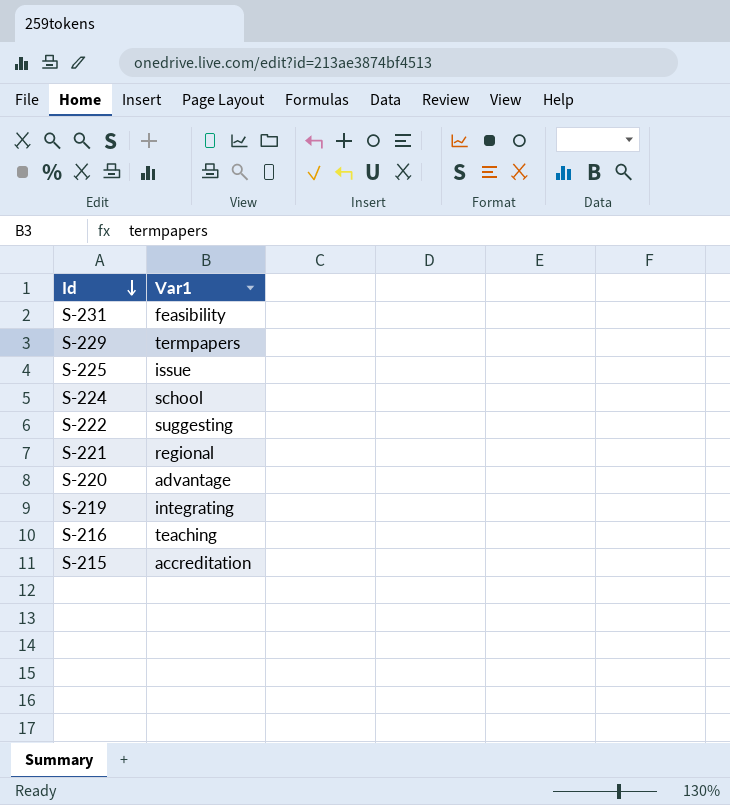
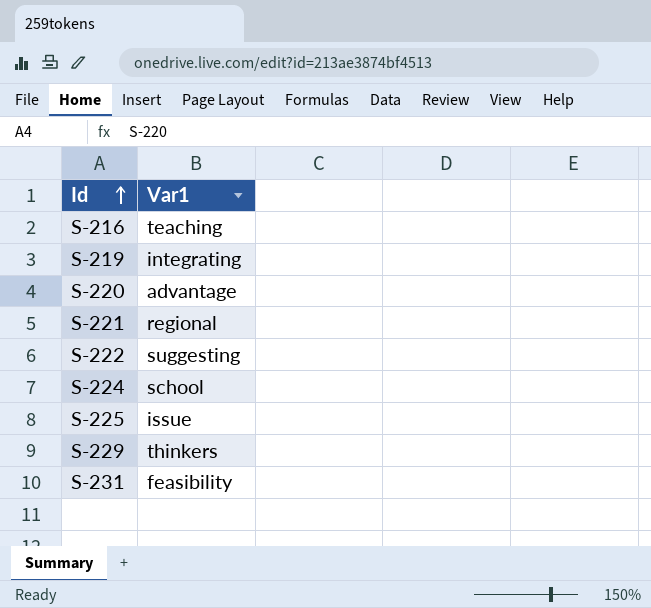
row order: Id descending -> Id ascending
row S-215: accreditation -> none
S-229 | Var1: termpapers -> thinkers

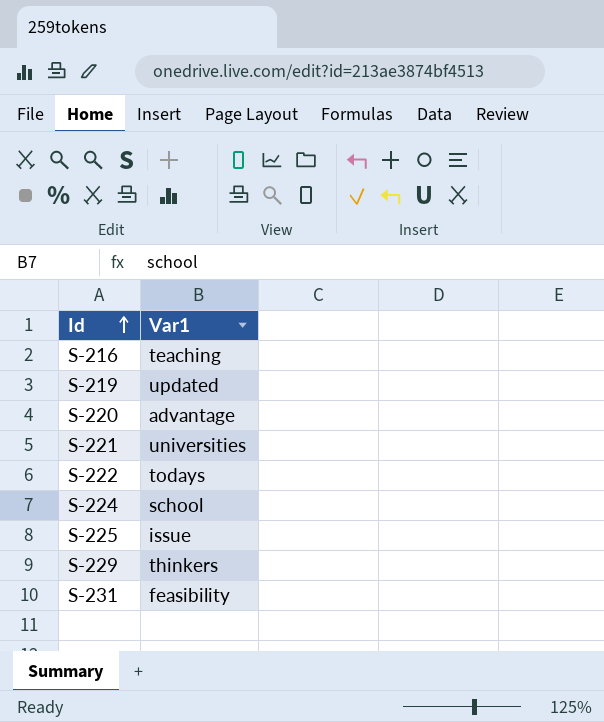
S-219 | Var1: integrating -> updated
S-221 | Var1: regional -> universities
S-222 | Var1: suggesting -> todays

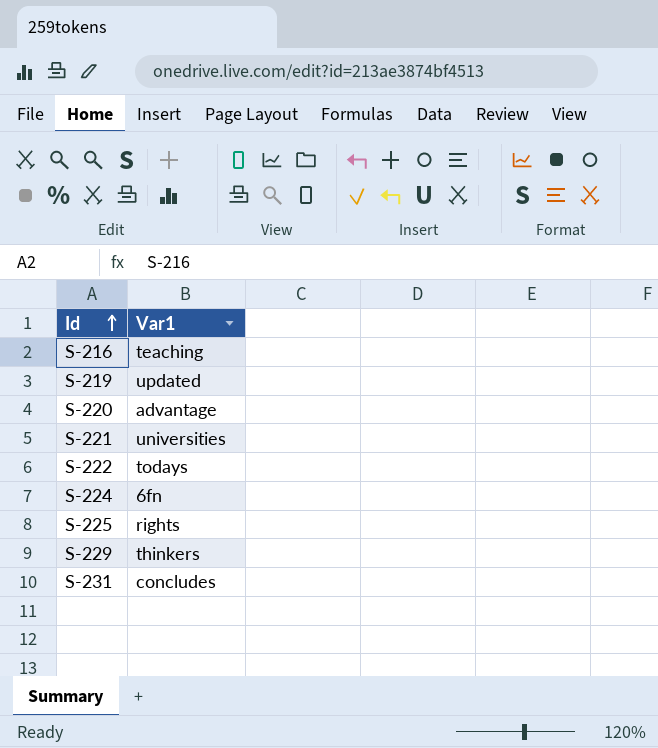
S-224 | Var1: school -> 6fn
S-225 | Var1: issue -> rights
S-231 | Var1: feasibility -> concludes

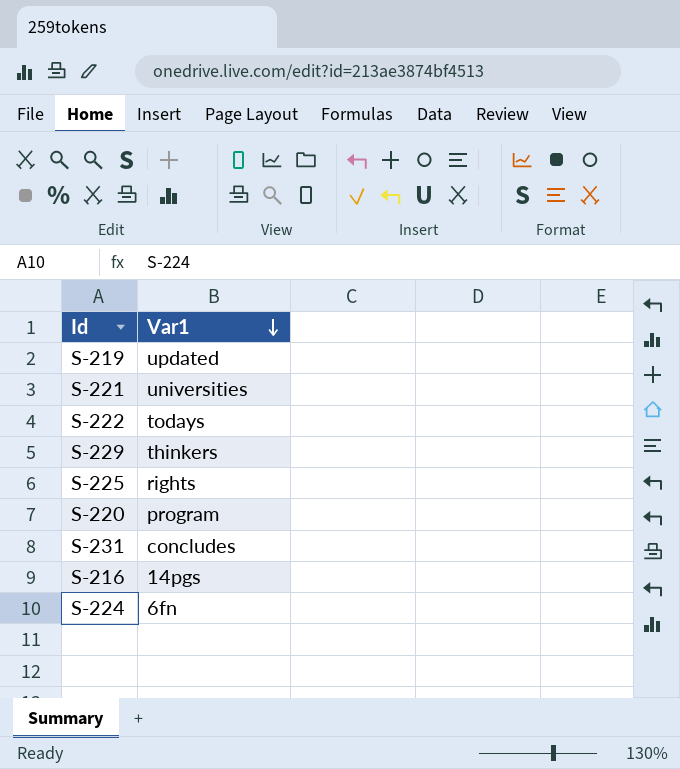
row order: Id ascending -> Var1 descending
S-220 | Var1: advantage -> program
S-216 | Var1: teaching -> 14pgs

